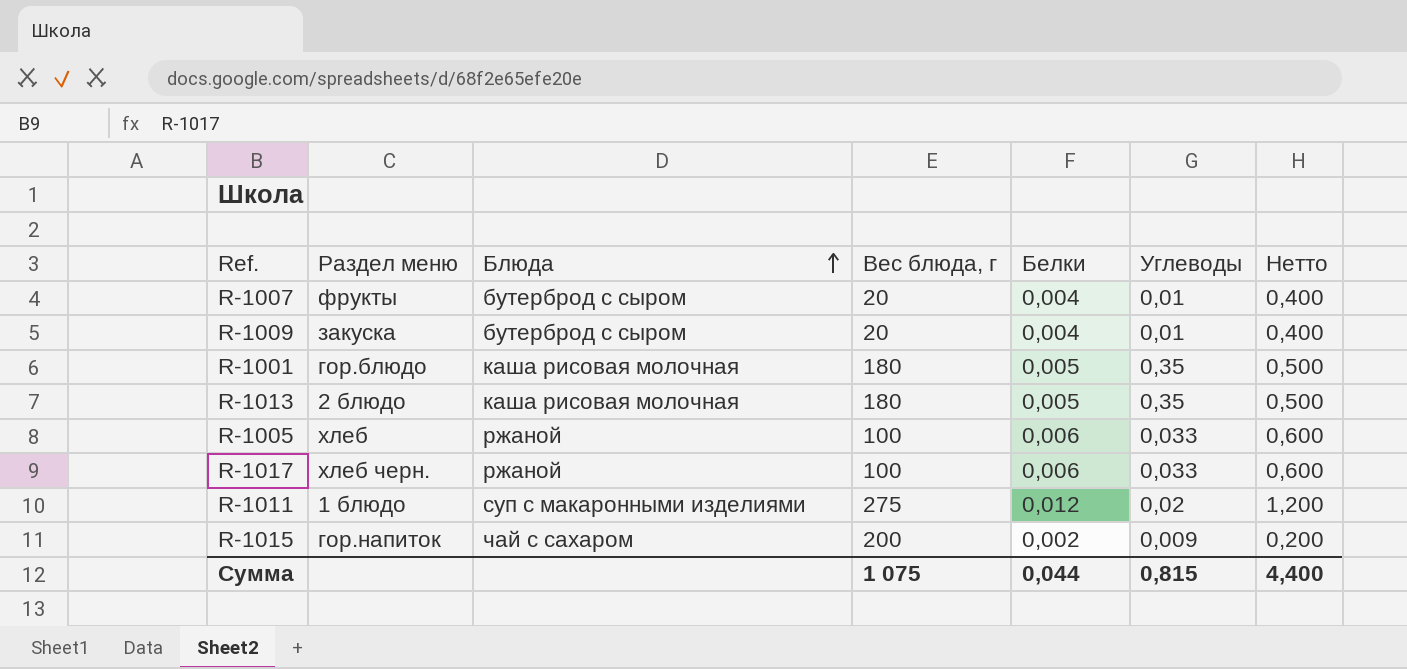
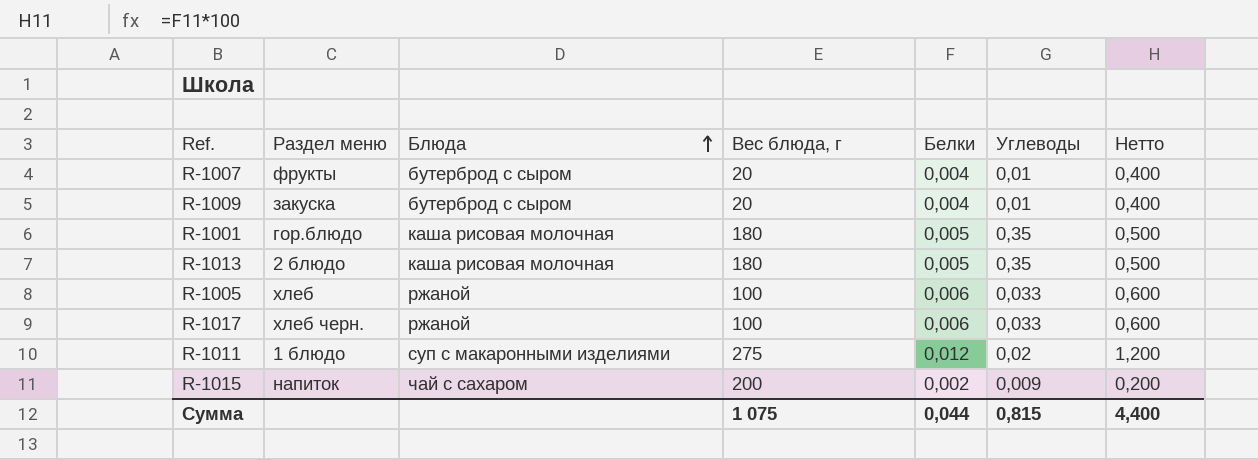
R-1015 | Раздел меню: гор.напиток -> напиток

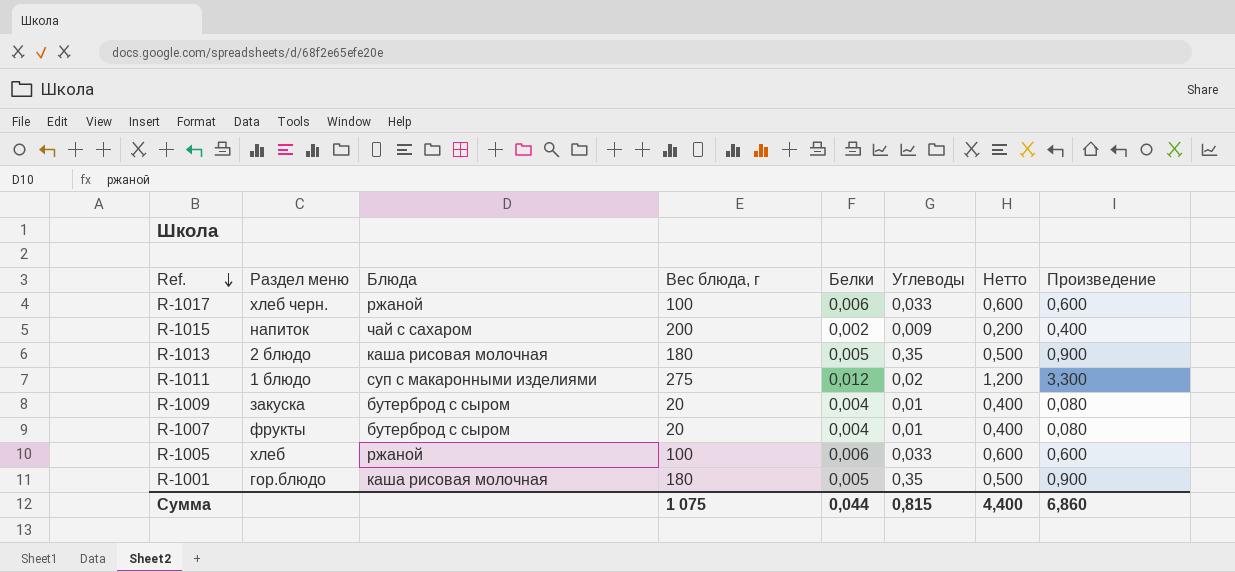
row order: Блюда ascending -> Ref. descending
column Произведение | formula: none -> [Вес блюда, г] * [Белки]

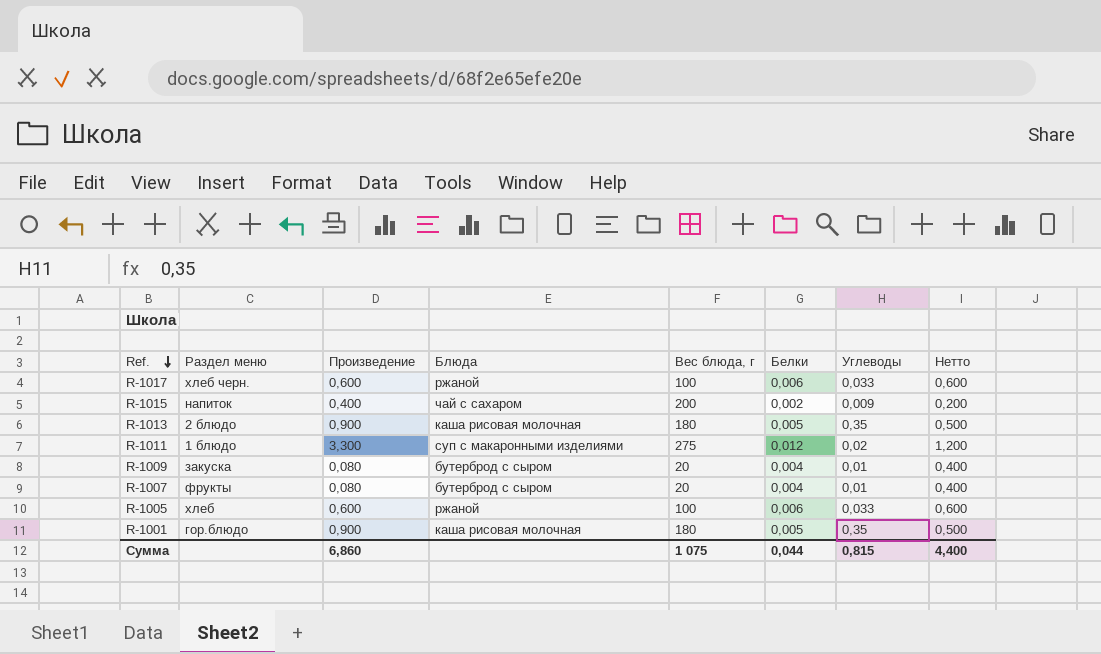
column Произведение | position: 8 -> 3

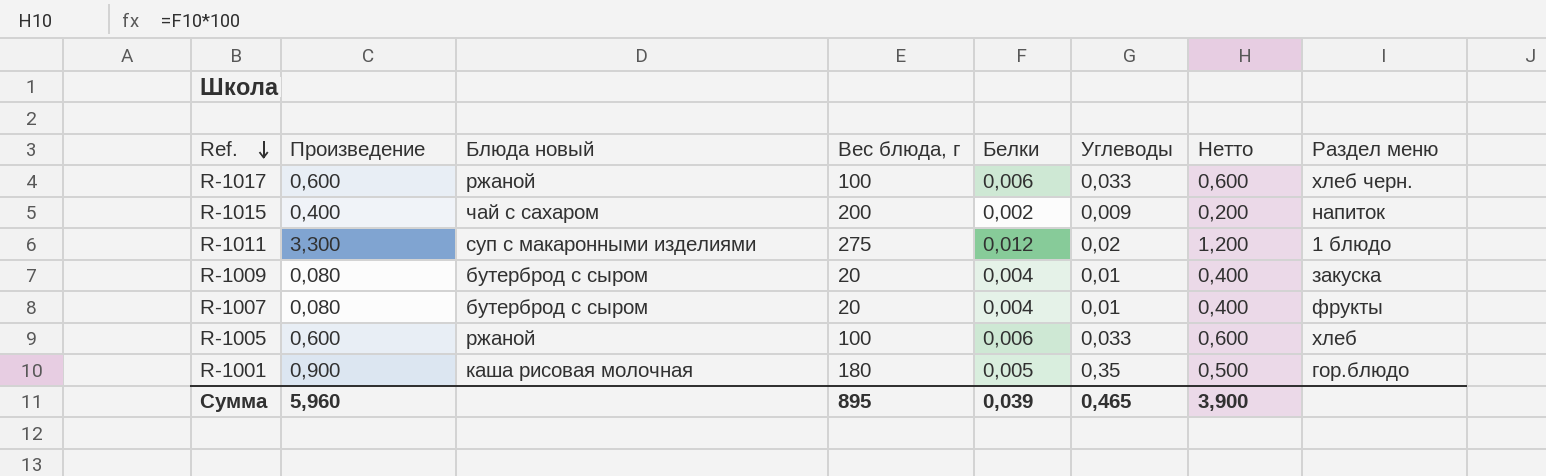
column name: Блюда -> Блюда новый
column Раздел меню | position: 2 -> 8
row R-1013: 2 блюдо | 0,900 | каша рисовая молочная | 180 | 0,005 | 0,35 | 0,500 -> none
Сумма | Произведение: 6,860 -> 5,960
Сумма | Вес блюда, г: 1 075 -> 895
Сумма | Белки: 0,044 -> 0,039
Сумма | Углеводы: 0,815 -> 0,465
Сумма | Нетто: 4,400 -> 3,900

